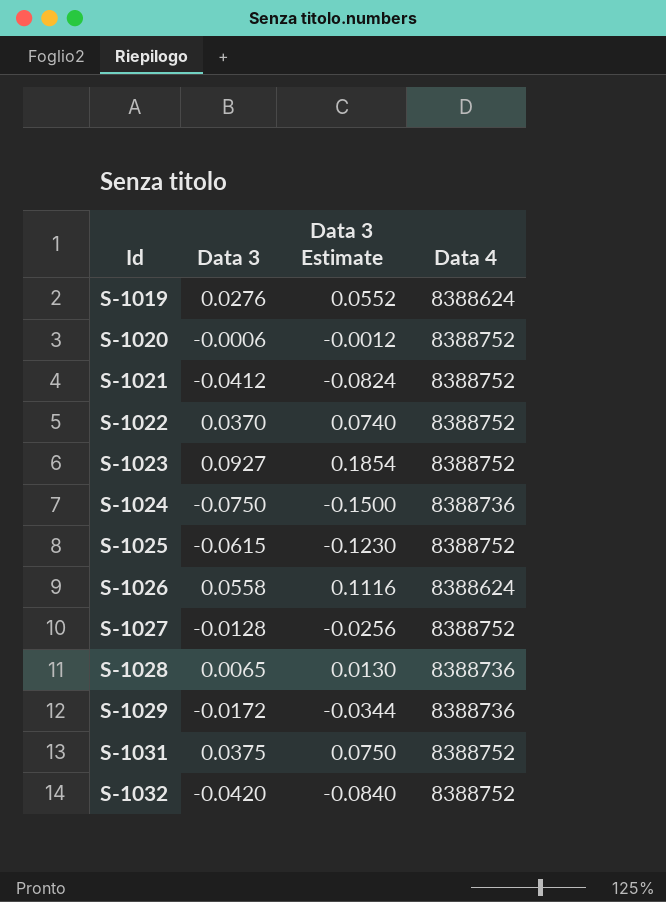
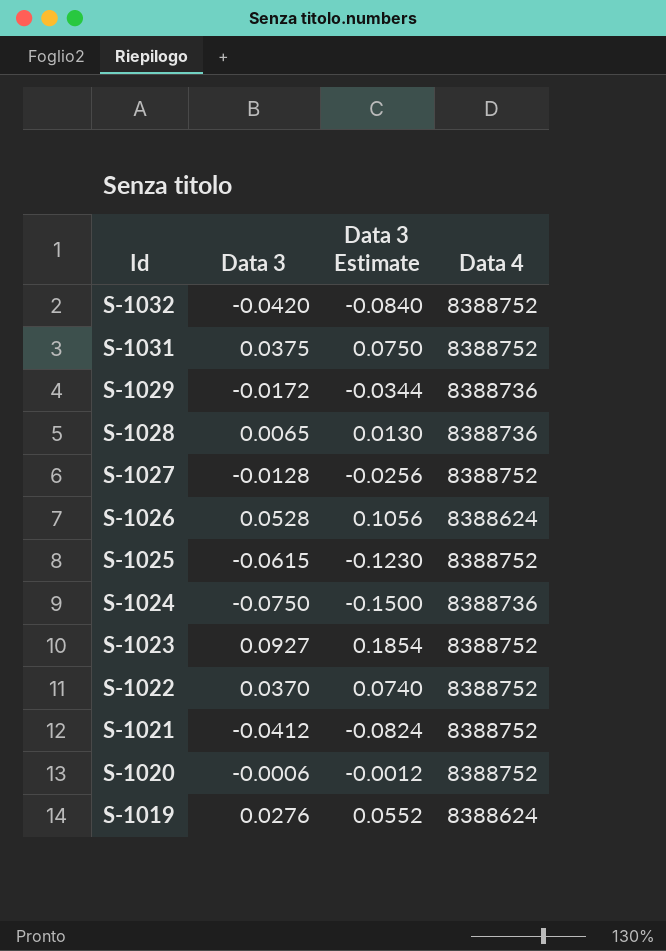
row order: Id ascending -> Id descending
S-1026 | Data 3: 0.0558 -> 0.0528
S-1026 | Data 3 Estimate: 0.1116 -> 0.1056

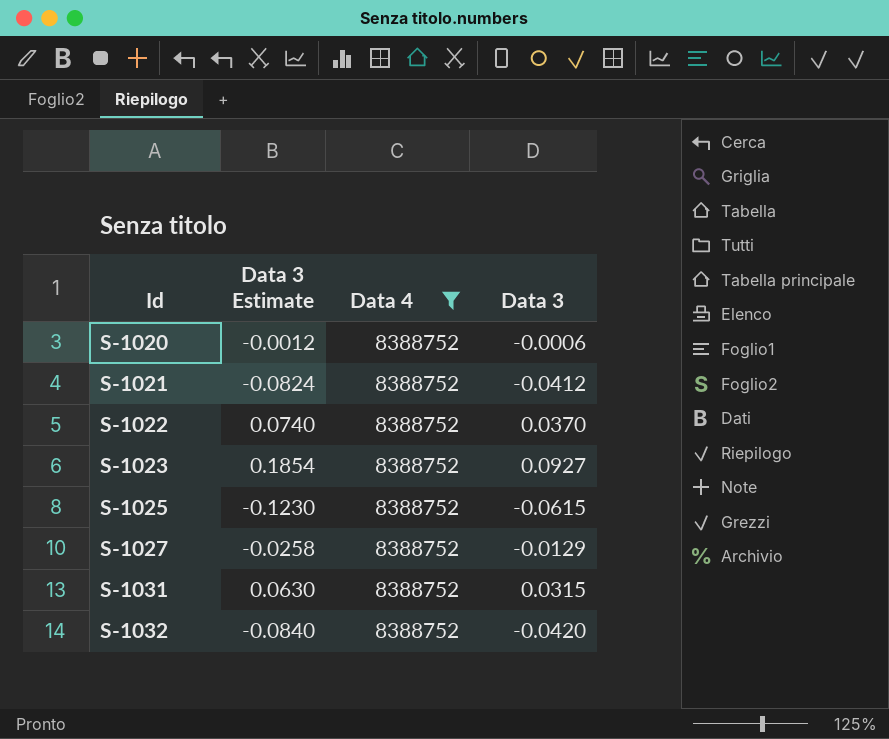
filter: none -> Data 4 = 8388752
row order: Id descending -> Id ascending
column Data 3 | position: 2 -> 4
S-1027 | Data 3 Estimate: -0.0256 -> -0.0258
S-1027 | Data 3: -0.0128 -> -0.0129
S-1031 | Data 3 Estimate: 0.0750 -> 0.0630
S-1031 | Data 3: 0.0375 -> 0.0315

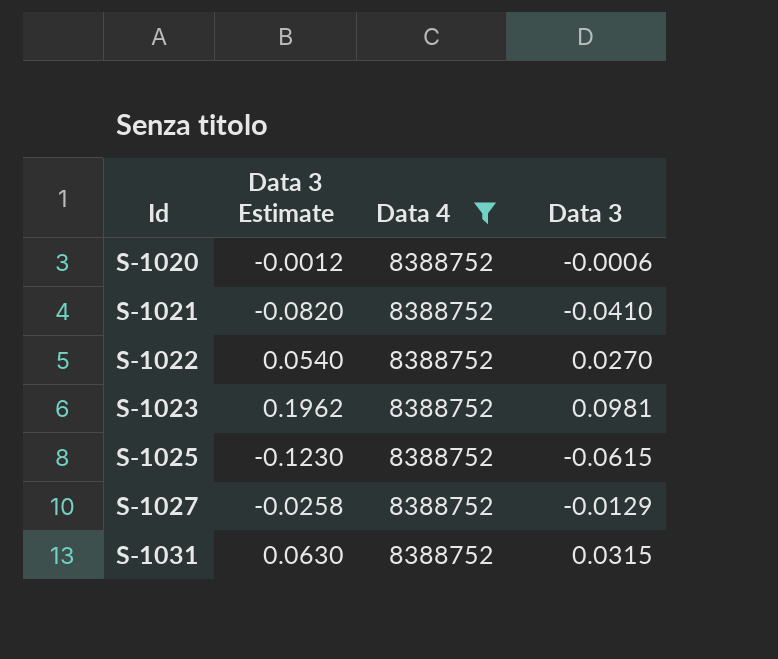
row S-1032: -0.0840 | 8388752 | -0.0420 -> none
S-1021 | Data 3 Estimate: -0.0824 -> -0.0820
S-1021 | Data 3: -0.0412 -> -0.0410
S-1022 | Data 3 Estimate: 0.0740 -> 0.0540
S-1022 | Data 3: 0.0370 -> 0.0270
S-1023 | Data 3 Estimate: 0.1854 -> 0.1962
S-1023 | Data 3: 0.0927 -> 0.0981

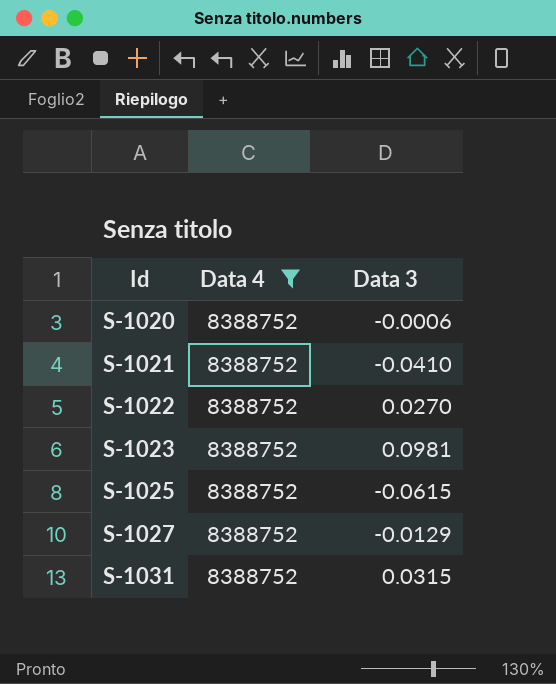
column Data 3 Estimate | formula: [Data 3] * 2 -> none

